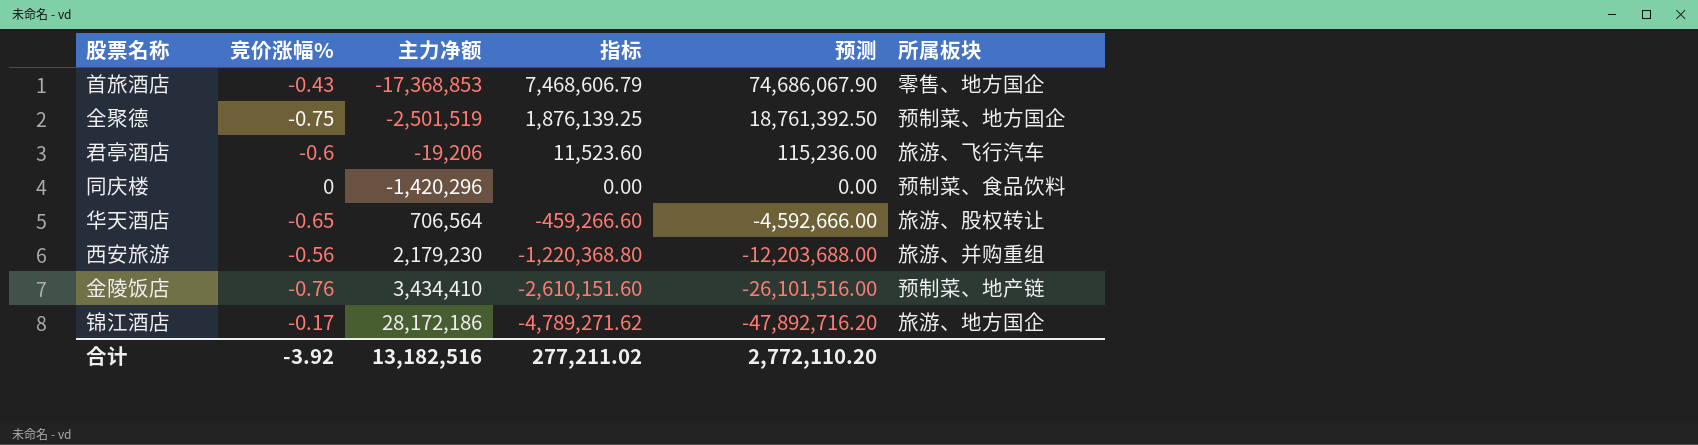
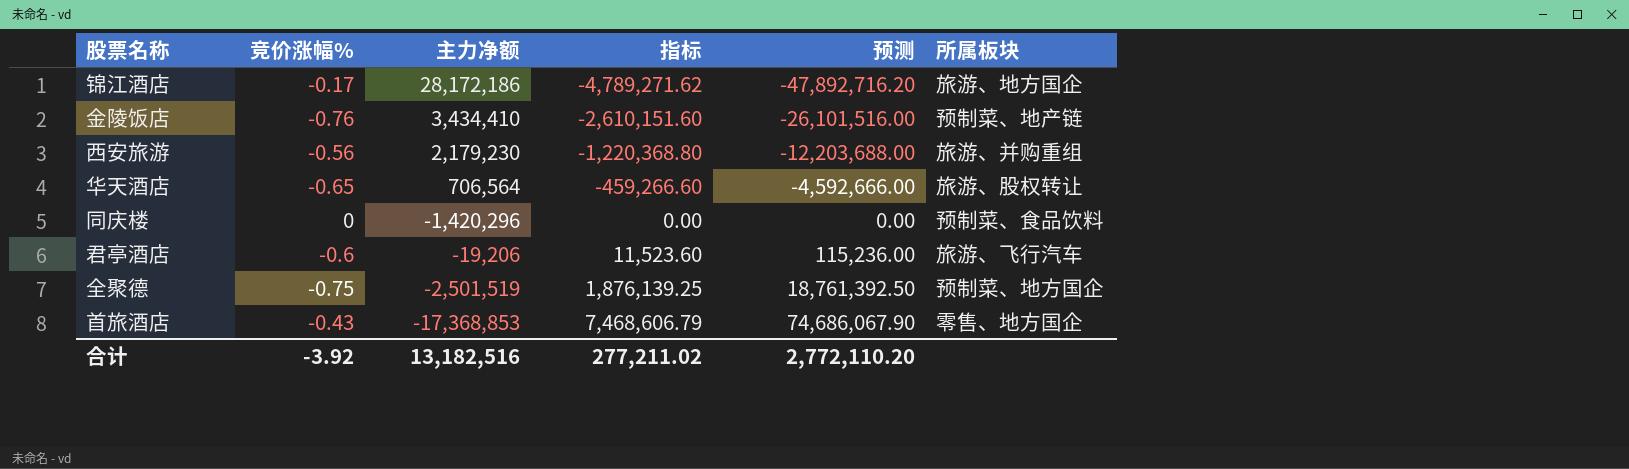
row order: 指标 descending -> 指标 ascending

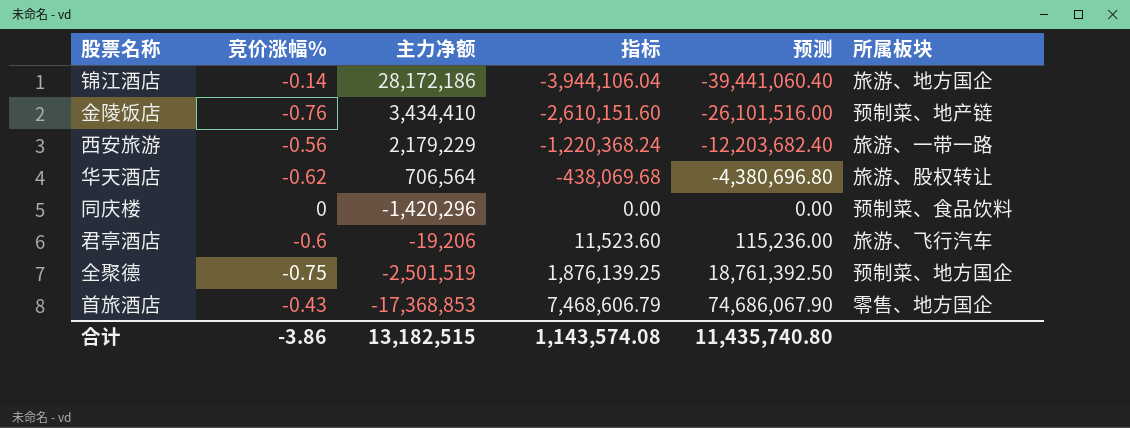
锦江酒店 | 竞价涨幅%: -0.17 -> -0.14
锦江酒店 | 指标: -4,789,271.62 -> -3,944,106.04
锦江酒店 | 预测: -47,892,716.20 -> -39,441,060.40
西安旅游 | 主力净额: 2,179,230 -> 2,179,229
西安旅游 | 指标: -1,220,368.80 -> -1,220,368.24
西安旅游 | 预测: -12,203,688.00 -> -12,203,682.40
西安旅游 | 所属板块: 旅游、并购重组 -> 旅游、一带一路
华天酒店 | 竞价涨幅%: -0.65 -> -0.62
华天酒店 | 指标: -459,266.60 -> -438,069.68
华天酒店 | 预测: -4,592,666.00 -> -4,380,696.80
合计 | 竞价涨幅%: -3.92 -> -3.86
合计 | 主力净额: 13,182,516 -> 13,182,515
合计 | 指标: 277,211.02 -> 1,143,574.08
合计 | 预测: 2,772,110.20 -> 11,435,740.80

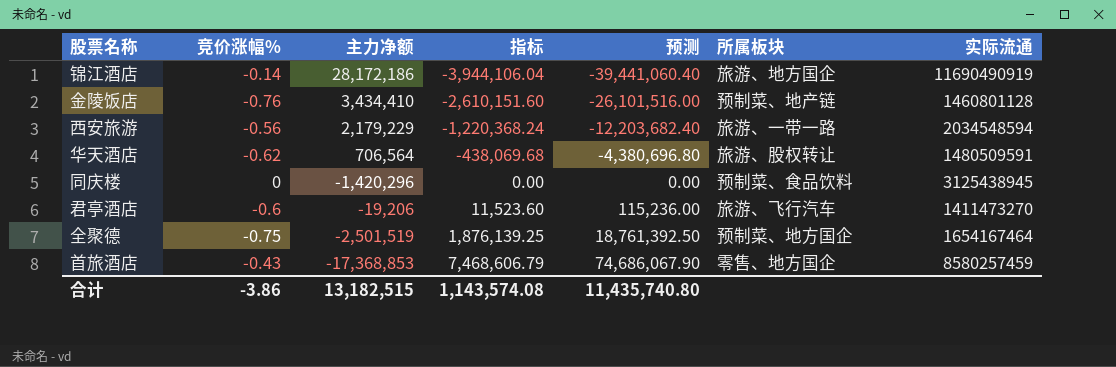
column 实际流通 | position: none -> 7

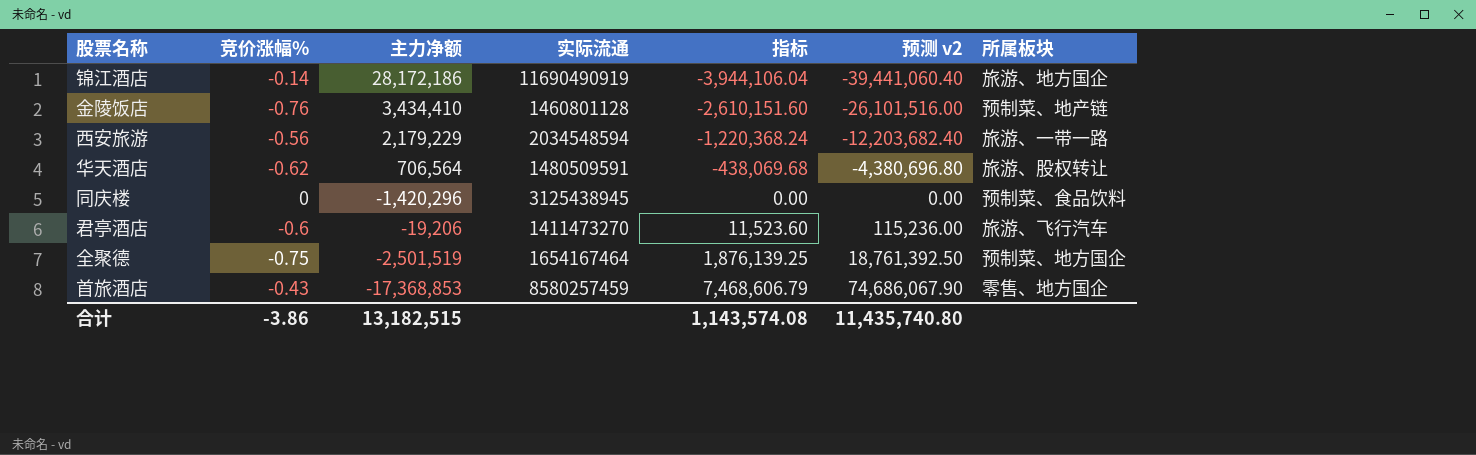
column 实际流通 | position: 7 -> 4
column name: 预测 -> 预测 v2

